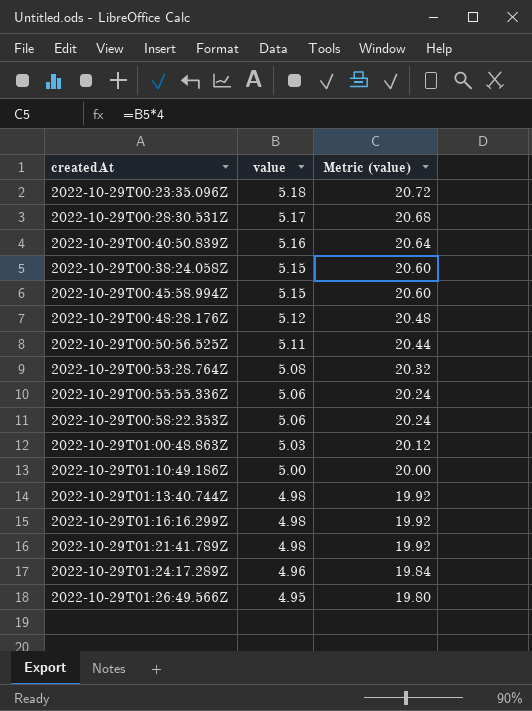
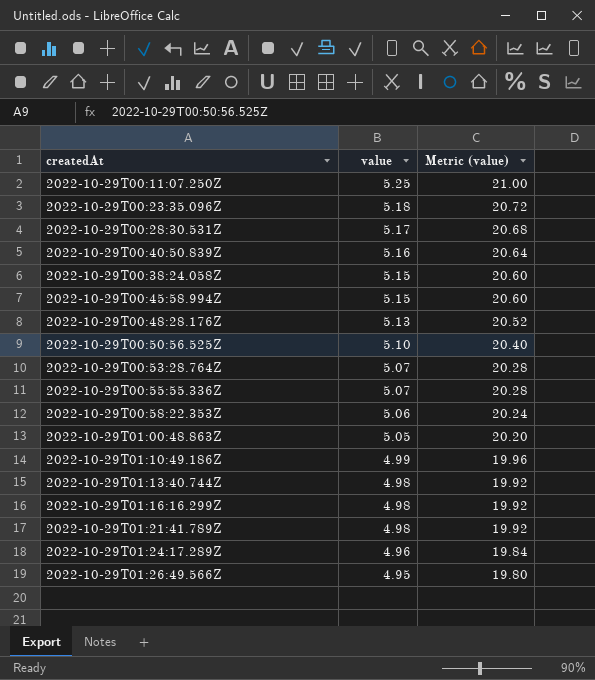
row 2022-10-29T00:11:07.250Z: none -> 5.25 | 21.00
2022-10-29T00:48:28.176Z | value: 5.12 -> 5.13
2022-10-29T00:48:28.176Z | Metric (value): 20.48 -> 20.52
2022-10-29T00:50:56.525Z | value: 5.11 -> 5.10
2022-10-29T00:50:56.525Z | Metric (value): 20.44 -> 20.40
2022-10-29T00:53:28.764Z | value: 5.08 -> 5.07
2022-10-29T00:53:28.764Z | Metric (value): 20.32 -> 20.28
2022-10-29T00:55:55.336Z | value: 5.06 -> 5.07
2022-10-29T00:55:55.336Z | Metric (value): 20.24 -> 20.28
2022-10-29T01:00:48.863Z | value: 5.03 -> 5.05
2022-10-29T01:00:48.863Z | Metric (value): 20.12 -> 20.20
2022-10-29T01:10:49.186Z | value: 5.00 -> 4.99
2022-10-29T01:10:49.186Z | Metric (value): 20.00 -> 19.96

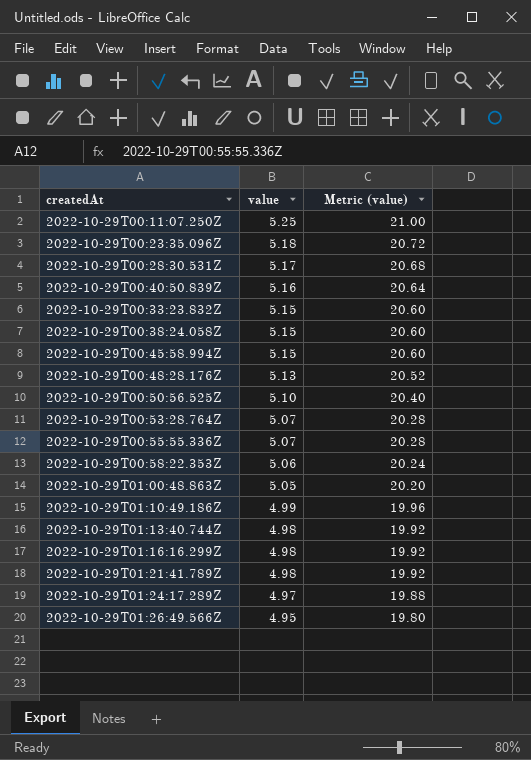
row 2022-10-29T00:33:23.832Z: none -> 5.15 | 20.60
2022-10-29T01:24:17.289Z | value: 4.96 -> 4.97
2022-10-29T01:24:17.289Z | Metric (value): 19.84 -> 19.88

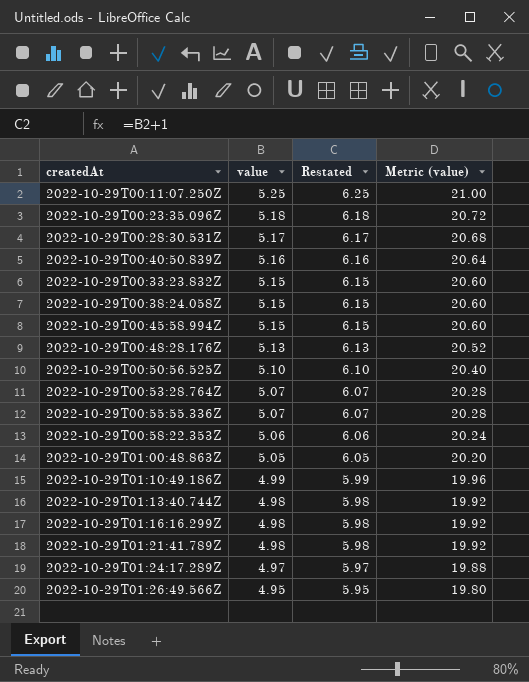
column Restated | formula: none -> [value] + 1

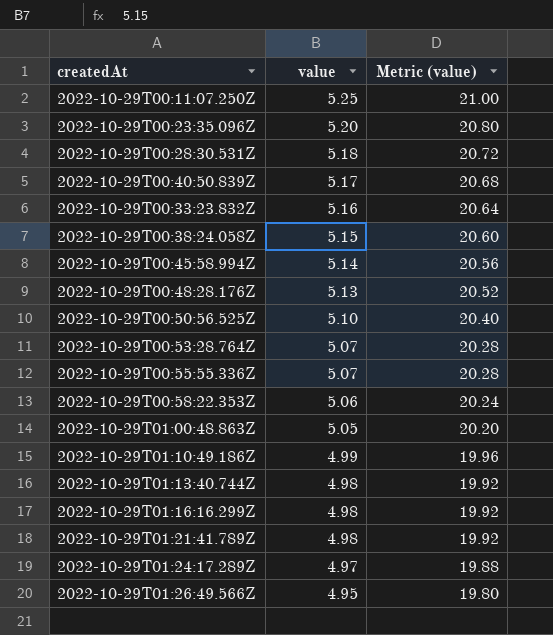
column Restated | formula: [value] + 1 -> none
2022-10-29T00:23:35.096Z | value: 5.18 -> 5.20
2022-10-29T00:23:35.096Z | Metric (value): 20.72 -> 20.80
2022-10-29T00:28:30.531Z | value: 5.17 -> 5.18
2022-10-29T00:28:30.531Z | Metric (value): 20.68 -> 20.72
2022-10-29T00:40:50.839Z | value: 5.16 -> 5.17
2022-10-29T00:40:50.839Z | Metric (value): 20.64 -> 20.68
2022-10-29T00:33:23.832Z | value: 5.15 -> 5.16
2022-10-29T00:33:23.832Z | Metric (value): 20.60 -> 20.64
2022-10-29T00:45:58.994Z | value: 5.15 -> 5.14
2022-10-29T00:45:58.994Z | Metric (value): 20.60 -> 20.56

